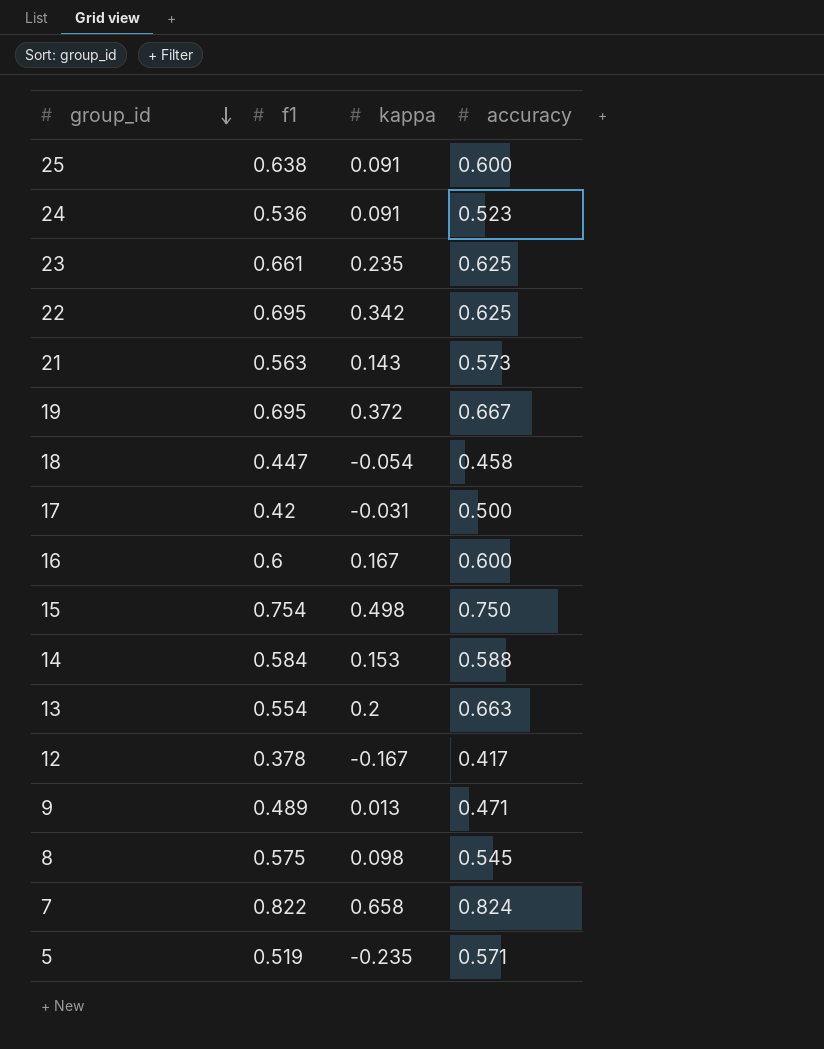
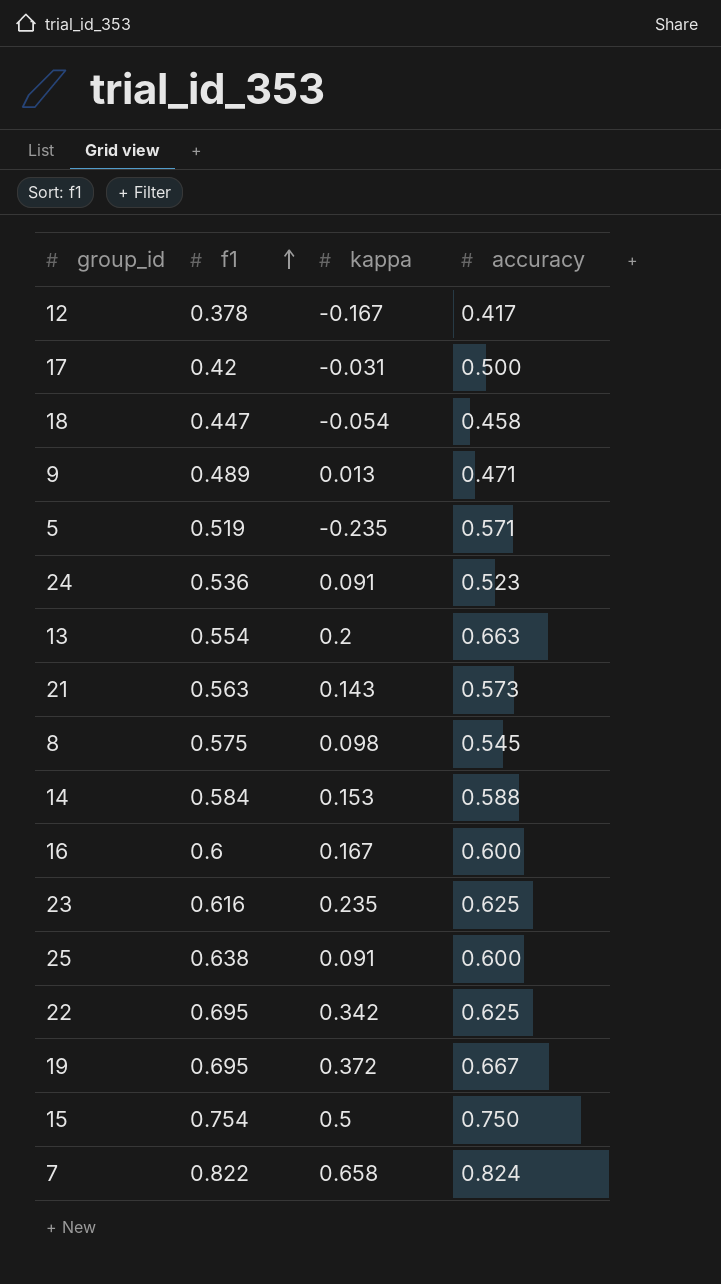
row order: group_id descending -> f1 ascending
23 | f1: 0.661 -> 0.616
15 | kappa: 0.498 -> 0.5

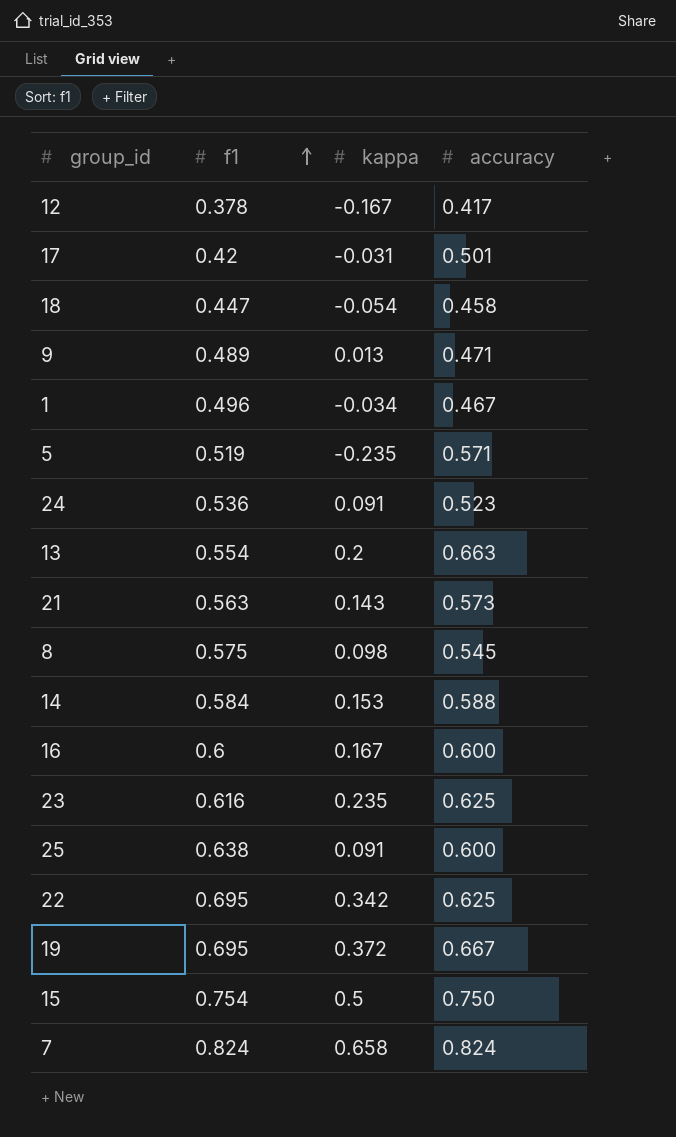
17 | accuracy: 0.500 -> 0.501
row 1: none -> 0.496 | -0.034 | 0.467
7 | f1: 0.822 -> 0.824

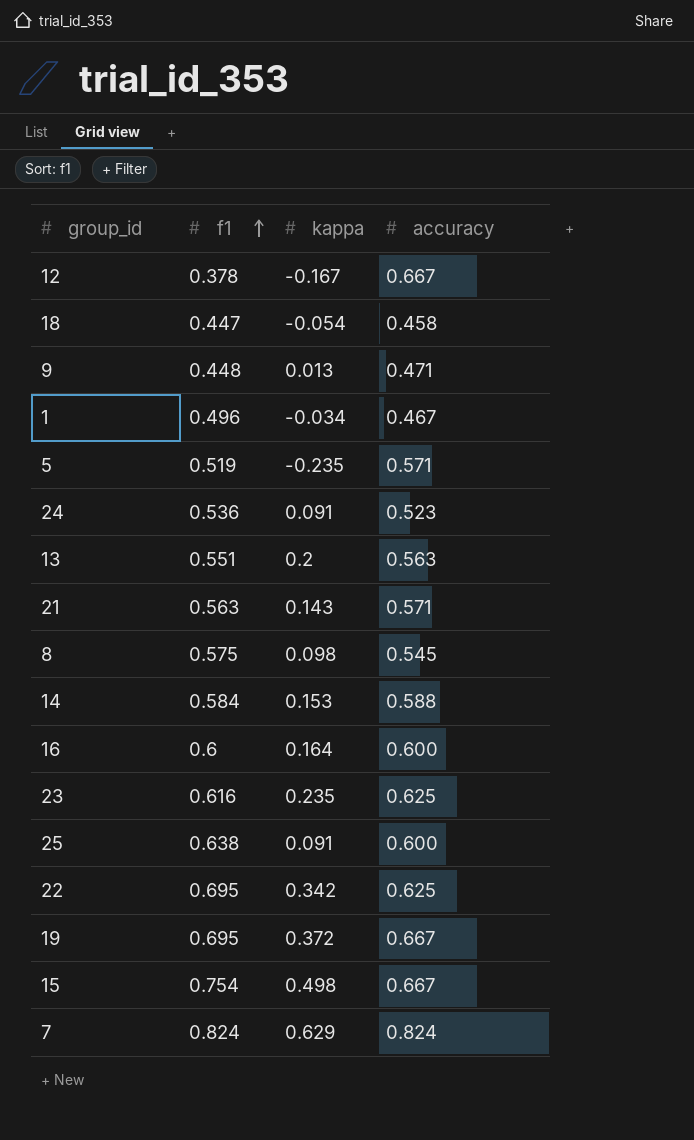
row 17: 0.42 | -0.031 | 0.501 -> none
12 | accuracy: 0.417 -> 0.667
9 | f1: 0.489 -> 0.448
13 | f1: 0.554 -> 0.551
13 | accuracy: 0.663 -> 0.563
21 | accuracy: 0.573 -> 0.571
16 | kappa: 0.167 -> 0.164
15 | kappa: 0.5 -> 0.498
15 | accuracy: 0.750 -> 0.667
7 | kappa: 0.658 -> 0.629

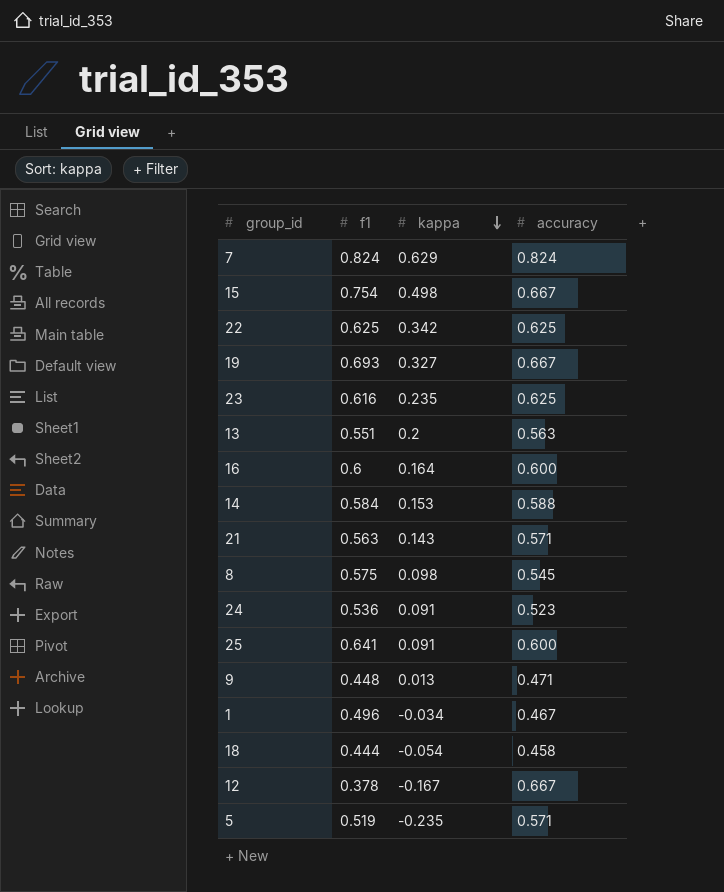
row order: f1 ascending -> kappa descending
22 | f1: 0.695 -> 0.625
19 | f1: 0.695 -> 0.693
19 | kappa: 0.372 -> 0.327
25 | f1: 0.638 -> 0.641
18 | f1: 0.447 -> 0.444

